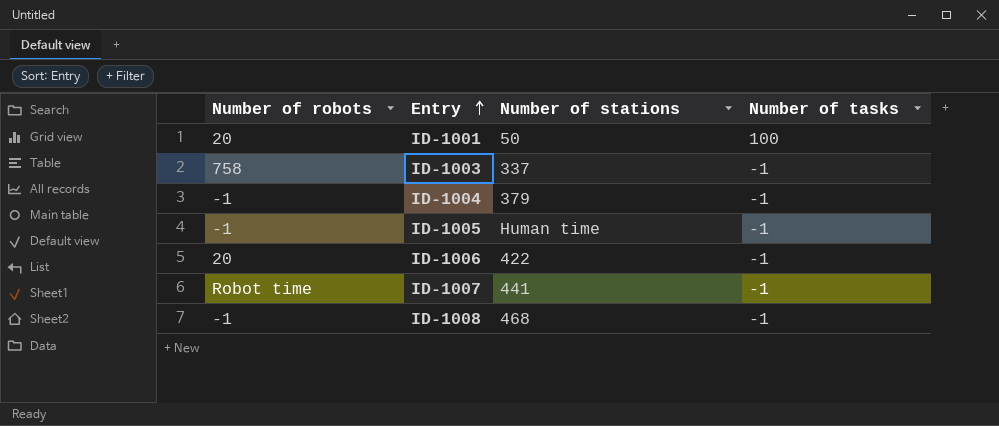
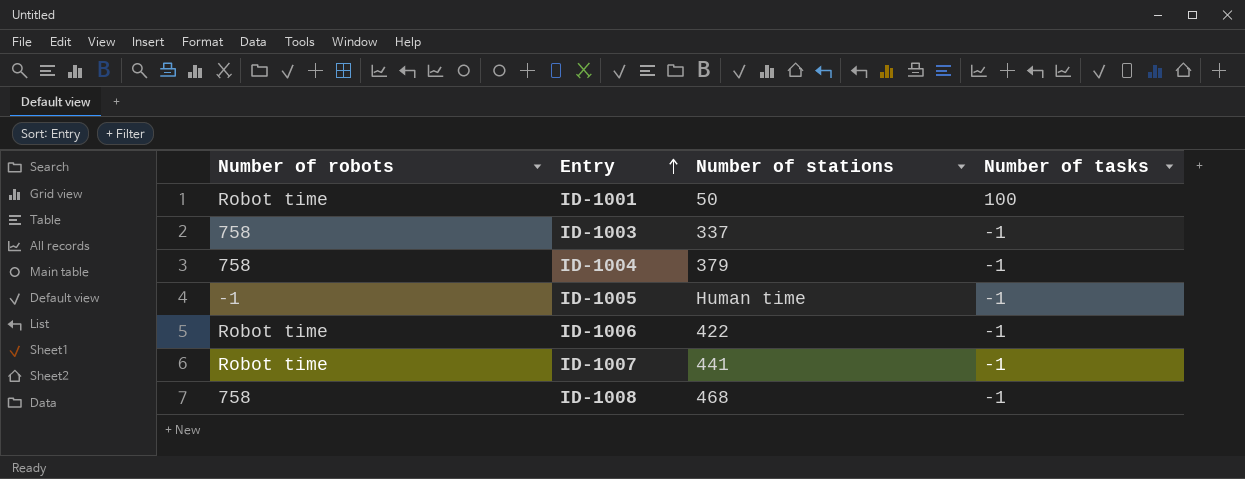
ID-1001 | Number of robots: 20 -> Robot time
ID-1004 | Number of robots: -1 -> 758
ID-1006 | Number of robots: 20 -> Robot time
ID-1008 | Number of robots: -1 -> 758

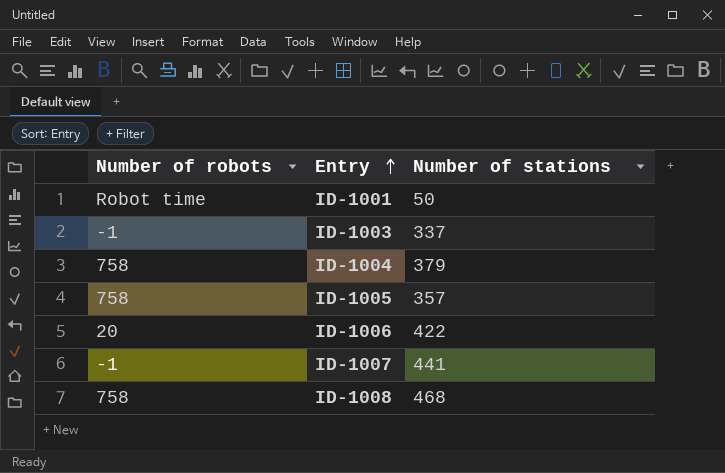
column Number of tasks | position: 4 -> none
ID-1003 | Number of robots: 758 -> -1
ID-1005 | Number of robots: -1 -> 758
ID-1005 | Number of stations: Human time -> 357
ID-1006 | Number of robots: Robot time -> 20
ID-1007 | Number of robots: Robot time -> -1

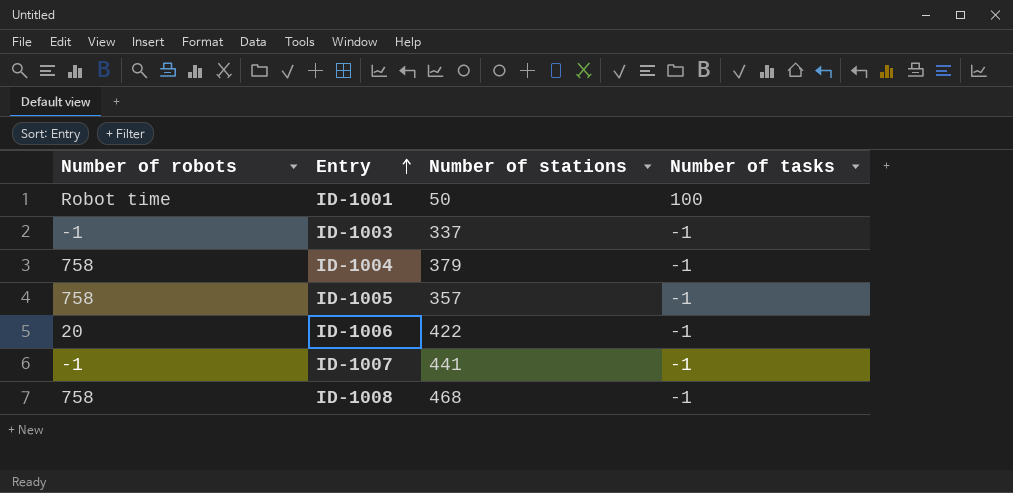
column Number of tasks | position: none -> 4

